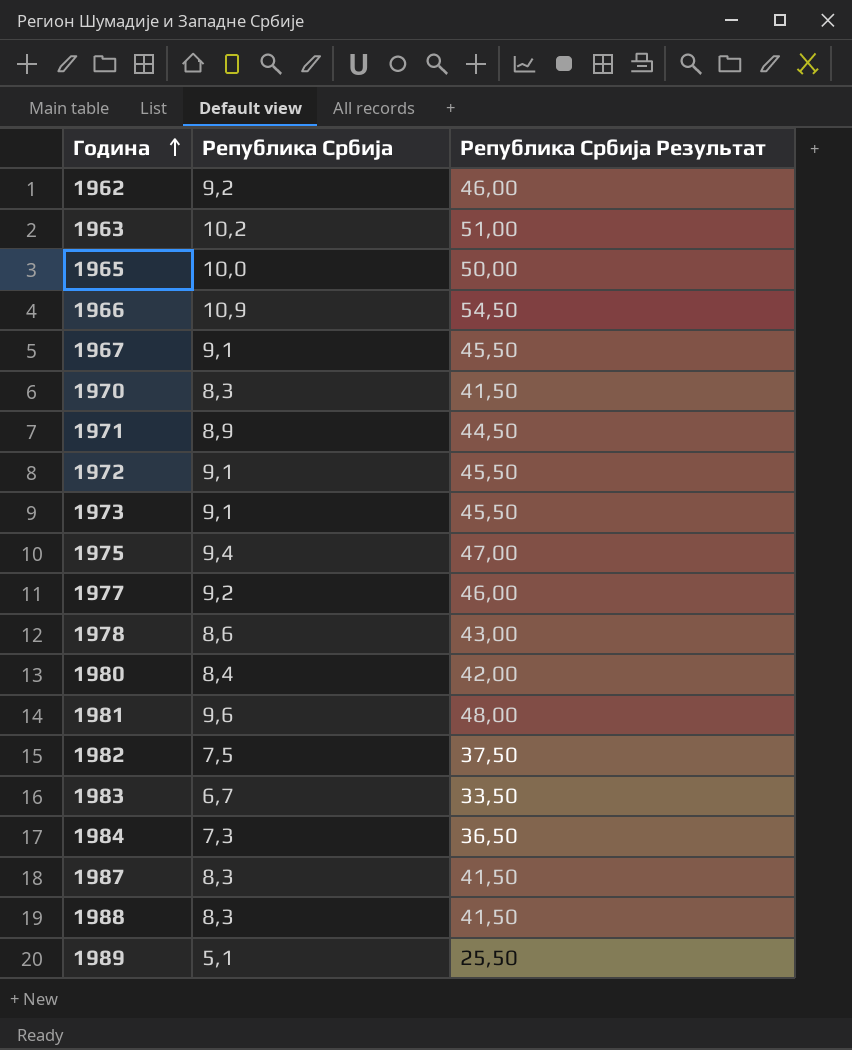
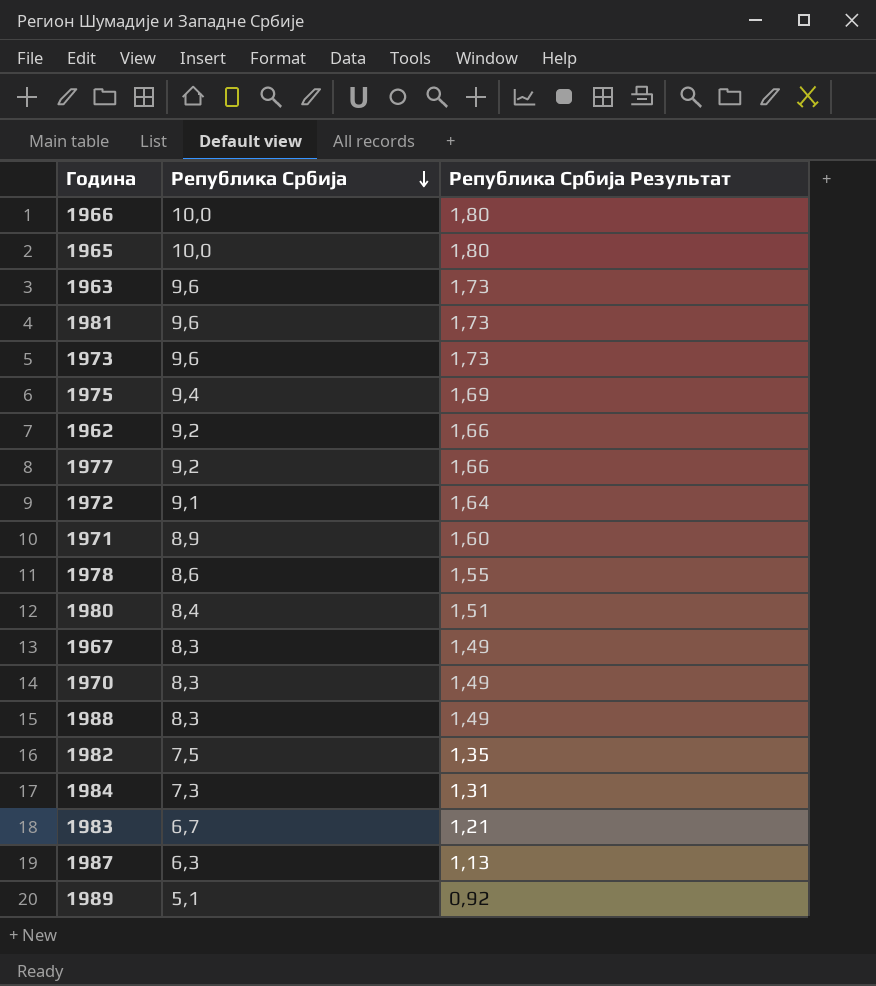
row order: Година ascending -> Република Србија descending
column Република Србија Результат | formula: [Република Србија] * 5 -> [Република Србија] * 0,18
1966 | Република Србија: 10,9 -> 10,0
1963 | Република Србија: 10,2 -> 9,6
1973 | Република Србија: 9,1 -> 9,6
1967 | Република Србија: 9,1 -> 8,3
1987 | Република Србија: 8,3 -> 6,3

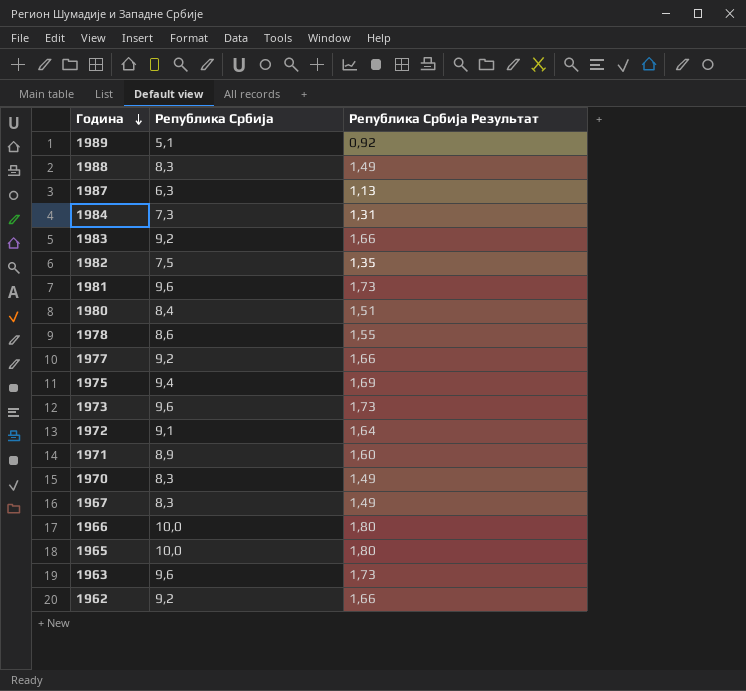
row order: Република Србија descending -> Година descending
1983 | Република Србија: 6,7 -> 9,2
1983 | Република Србија Результат: 1,21 -> 1,66

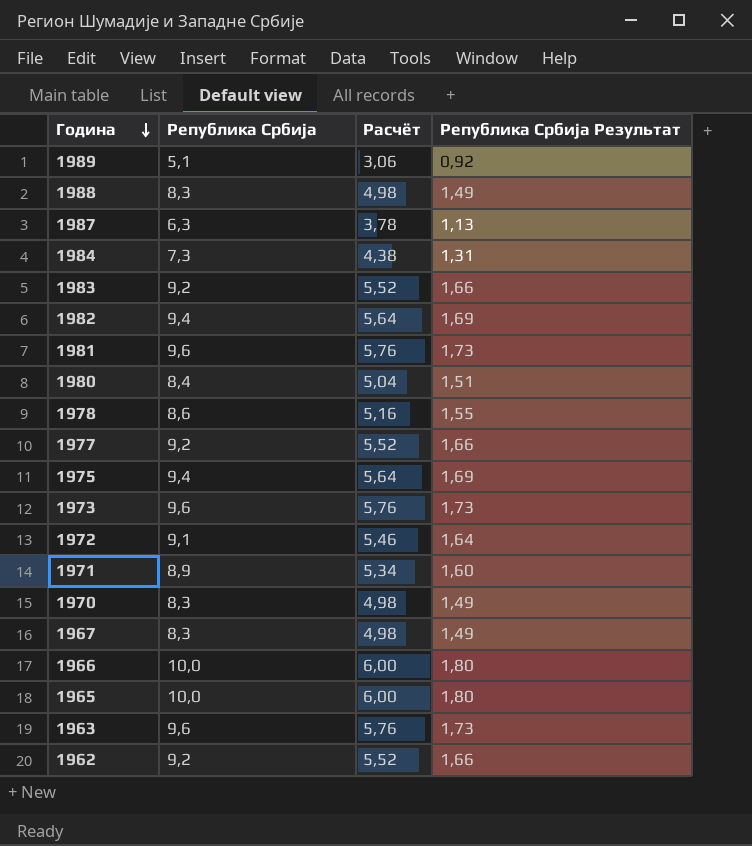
column Расчёт | formula: none -> [Република Србија] * 0,6
1982 | Република Србија: 7,5 -> 9,4
1982 | Република Србија Результат: 1,35 -> 1,69

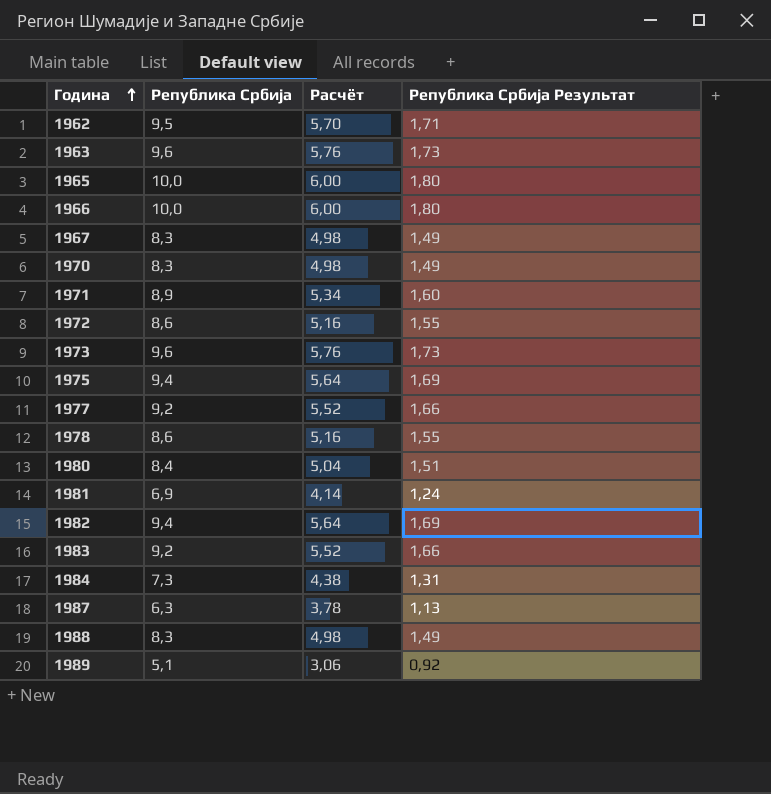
row order: Година descending -> Година ascending
1962 | Република Србија: 9,2 -> 9,5
1962 | Расчёт: 5,52 -> 5,70
1962 | Република Србија Результат: 1,66 -> 1,71
1972 | Република Србија: 9,1 -> 8,6
1972 | Расчёт: 5,46 -> 5,16
1972 | Република Србија Результат: 1,64 -> 1,55
1981 | Република Србија: 9,6 -> 6,9
1981 | Расчёт: 5,76 -> 4,14
1981 | Република Србија Результат: 1,73 -> 1,24

